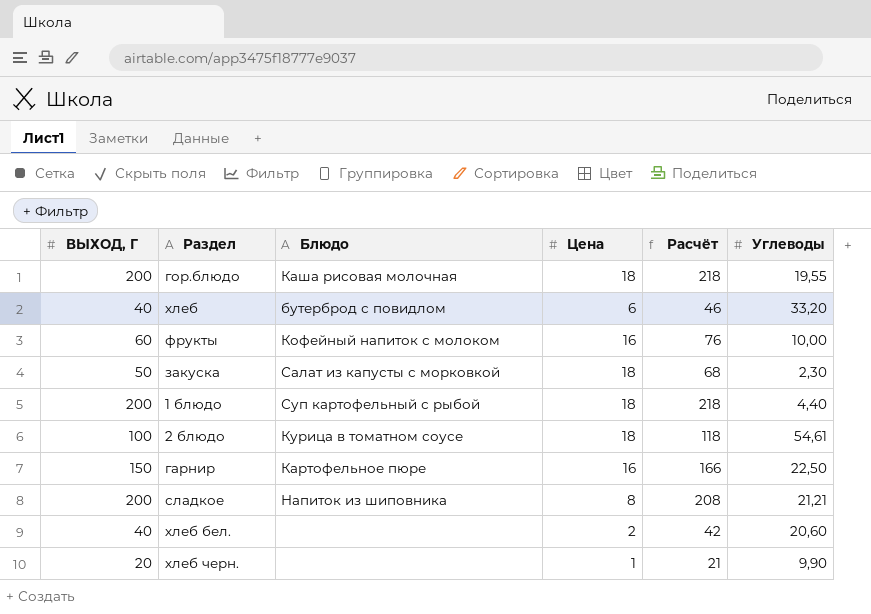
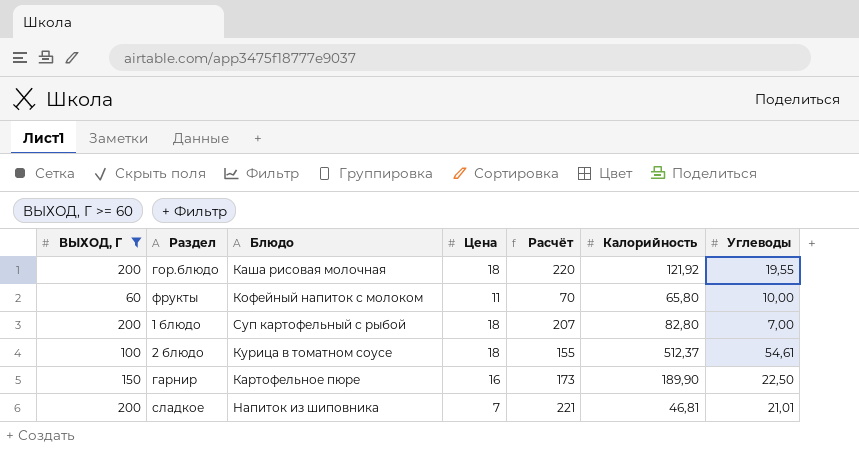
filter: none -> ВЫХОД, Г >= 60
column Расчёт | formula: [ВЫХОД, Г] + [Цена] -> [ВЫХОД, Г] + [Углеводы]
column Калорийность | position: none -> 6
фрукты | Цена: 16 -> 11
1 блюдо | Углеводы: 4,40 -> 7,00
сладкое | Цена: 8 -> 7
сладкое | Углеводы: 21,21 -> 21,01

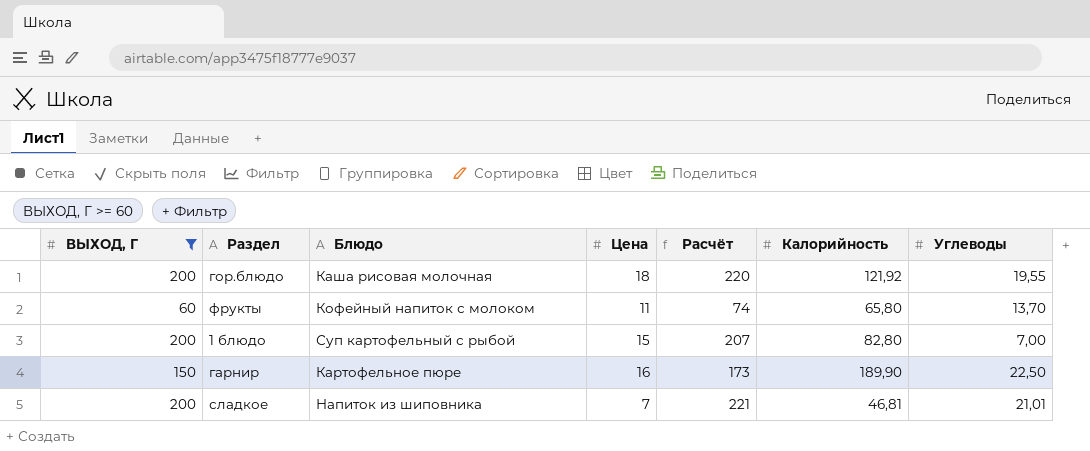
row 2 блюдо: 100 | Курица в томатном соусе | 18 | 155 | 512,37 | 54,61 -> none
фрукты | Расчёт: 70 -> 74
фрукты | Углеводы: 10,00 -> 13,70
1 блюдо | Цена: 18 -> 15

